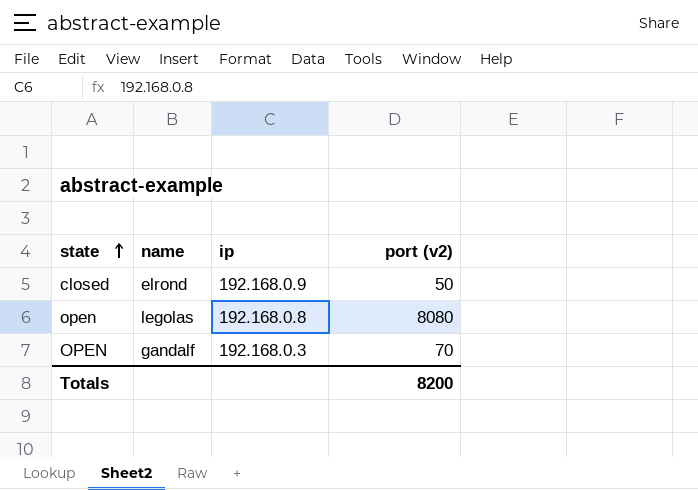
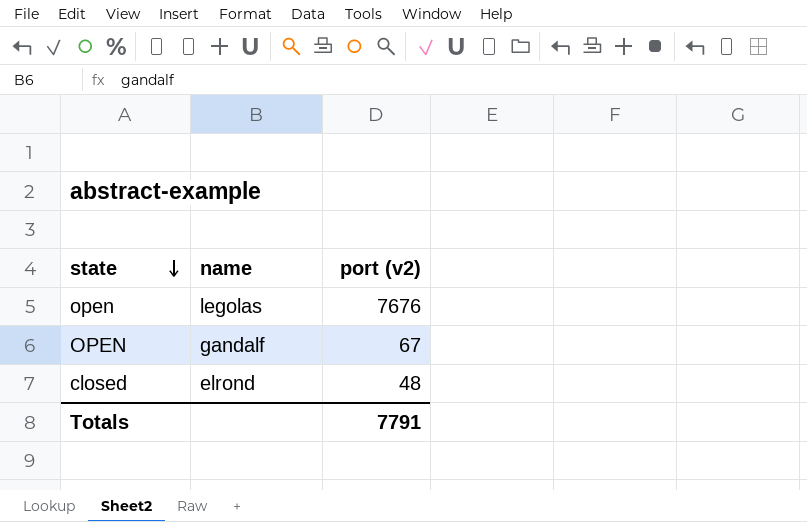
row order: state ascending -> state descending
column ip | position: 3 -> none
open | port (v2): 8080 -> 7676
OPEN | port (v2): 70 -> 67
closed | port (v2): 50 -> 48
Totals | port (v2): 8200 -> 7791

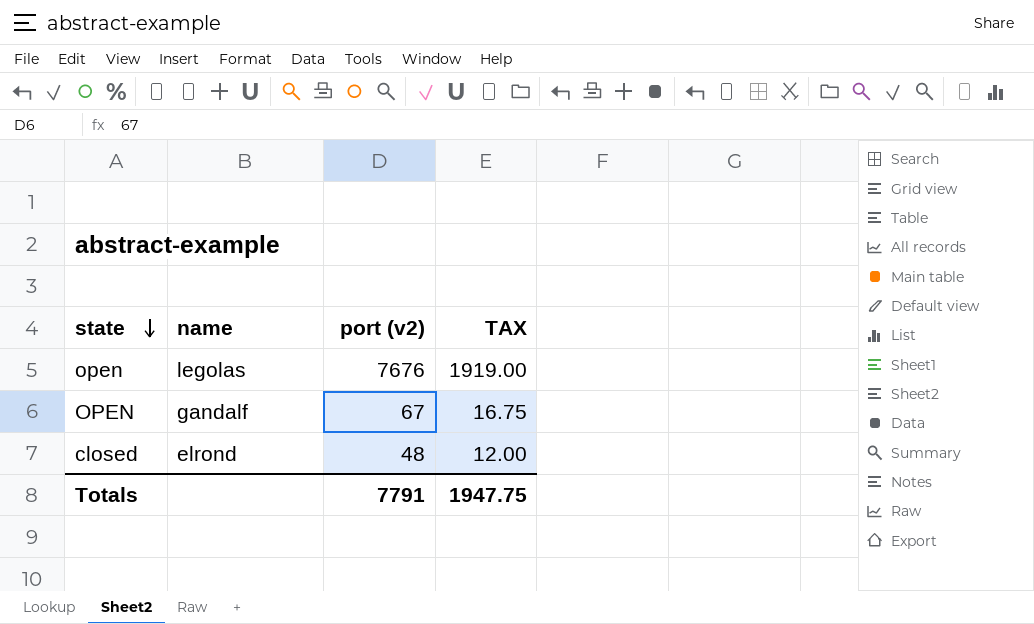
column TAX | formula: none -> [port (v2)] * 0.25

